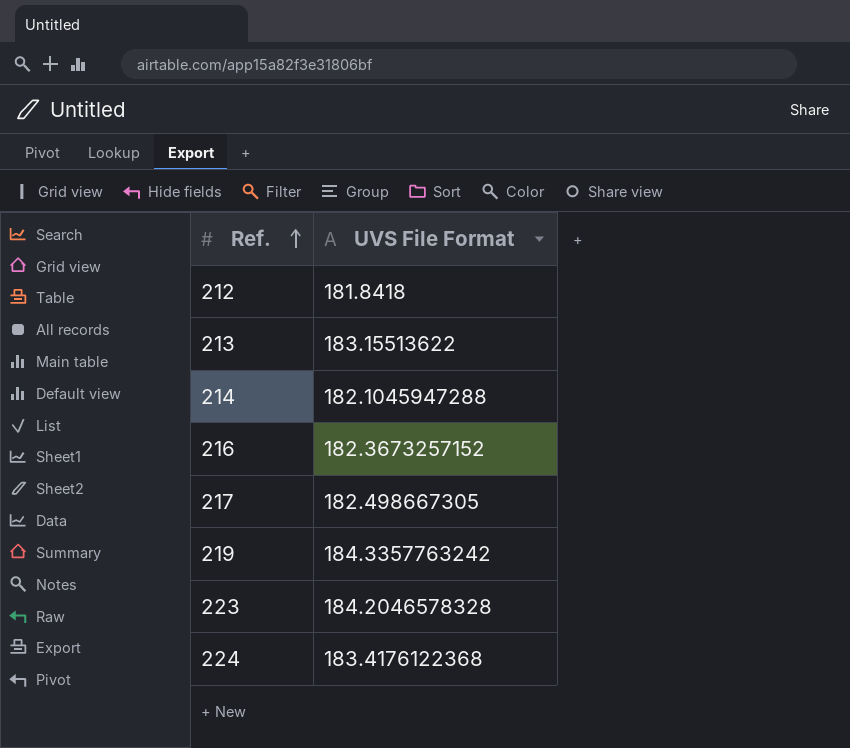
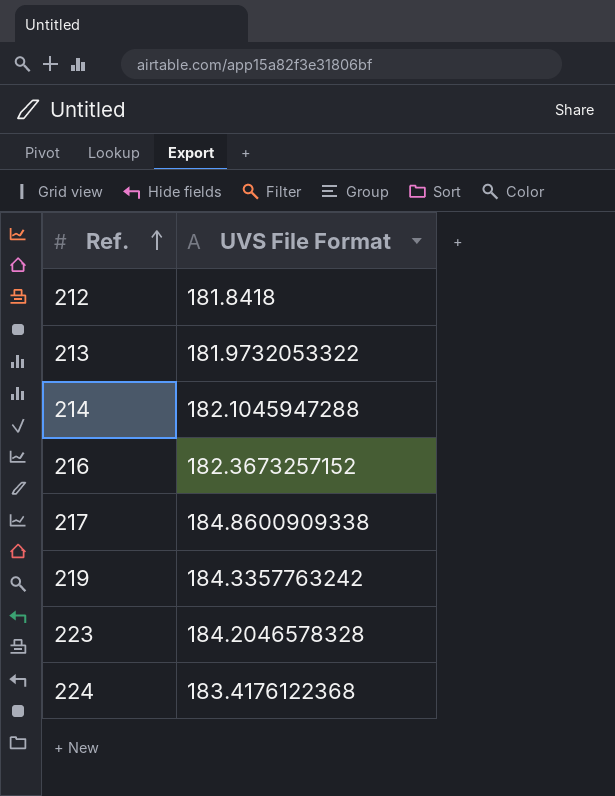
213 | UVS File Format: 183.15513622 -> 181.9732053322
217 | UVS File Format: 182.498667305 -> 184.8600909338

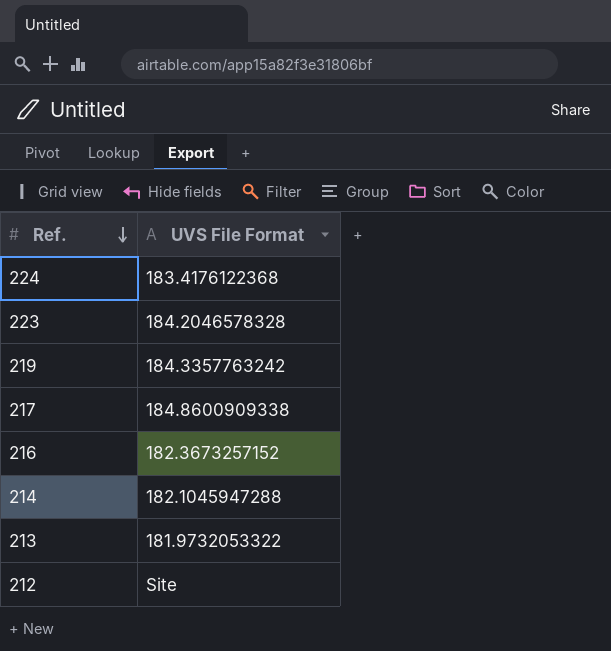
row order: Ref. ascending -> Ref. descending
212 | UVS File Format: 181.8418 -> Site

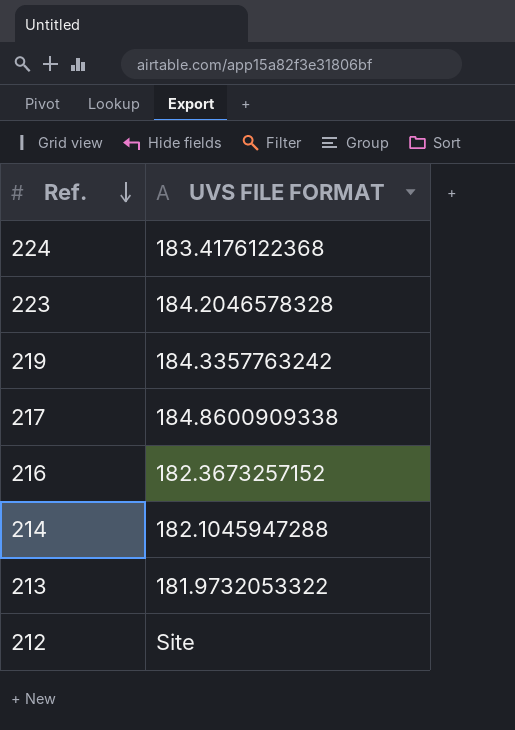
column name: UVS File Format -> UVS FILE FORMAT

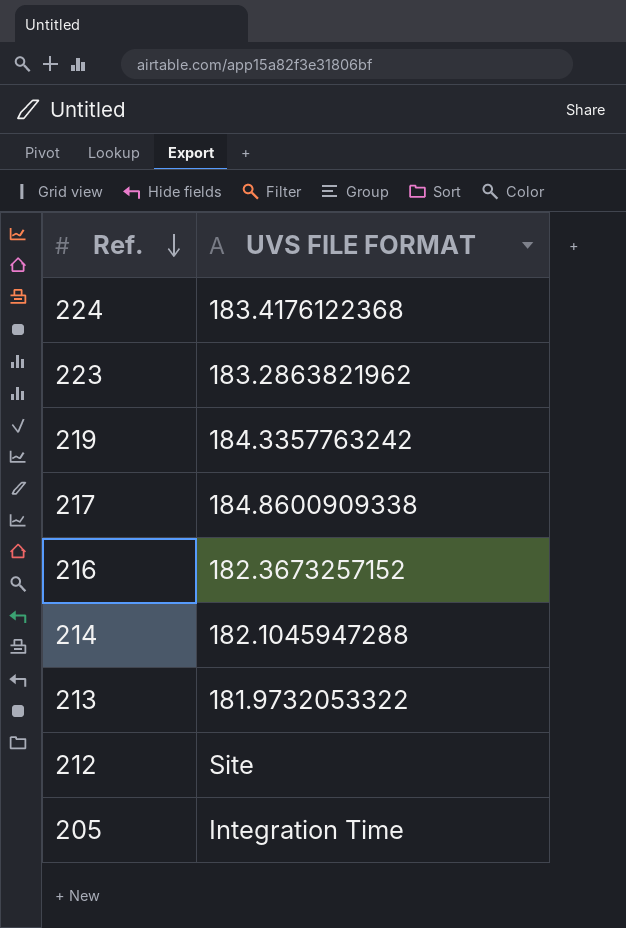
223 | UVS FILE FORMAT: 184.2046578328 -> 183.2863821962
row 205: none -> Integration Time

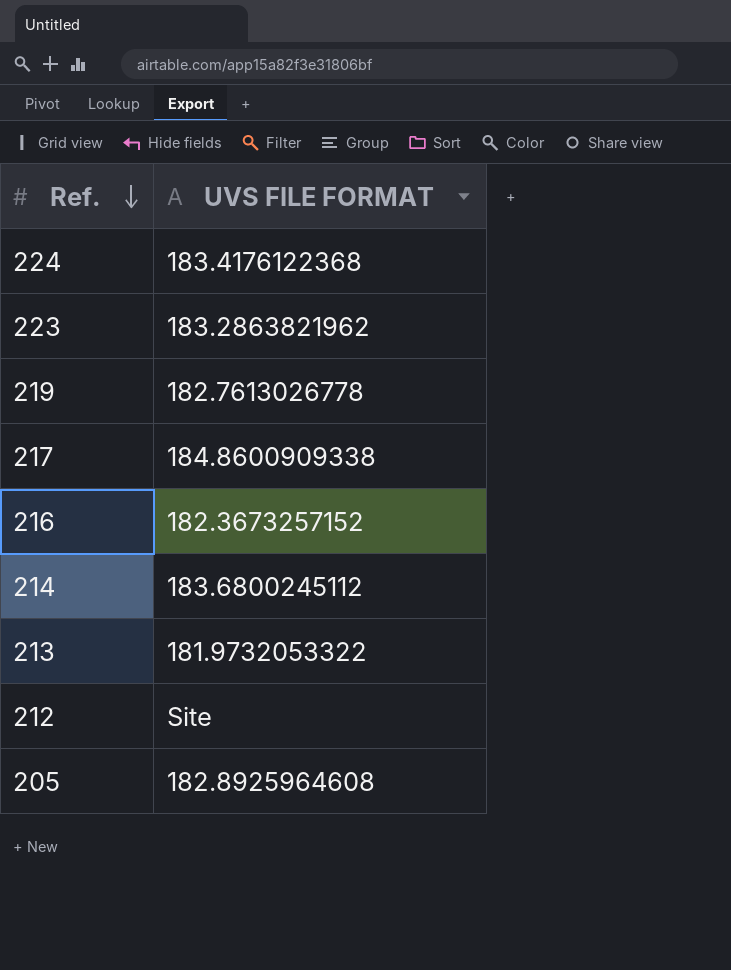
219 | UVS FILE FORMAT: 184.3357763242 -> 182.7613026778
214 | UVS FILE FORMAT: 182.1045947288 -> 183.6800245112
205 | UVS FILE FORMAT: Integration Time -> 182.8925964608

